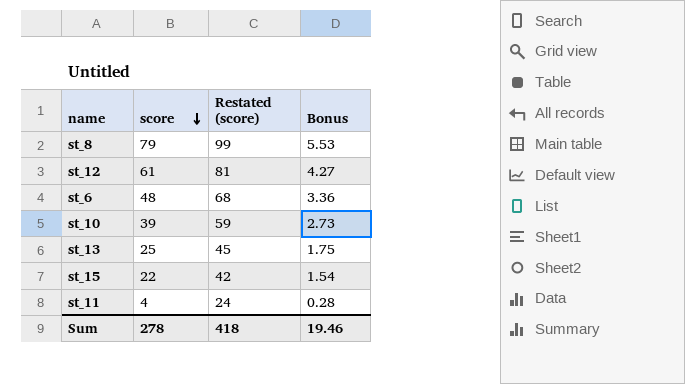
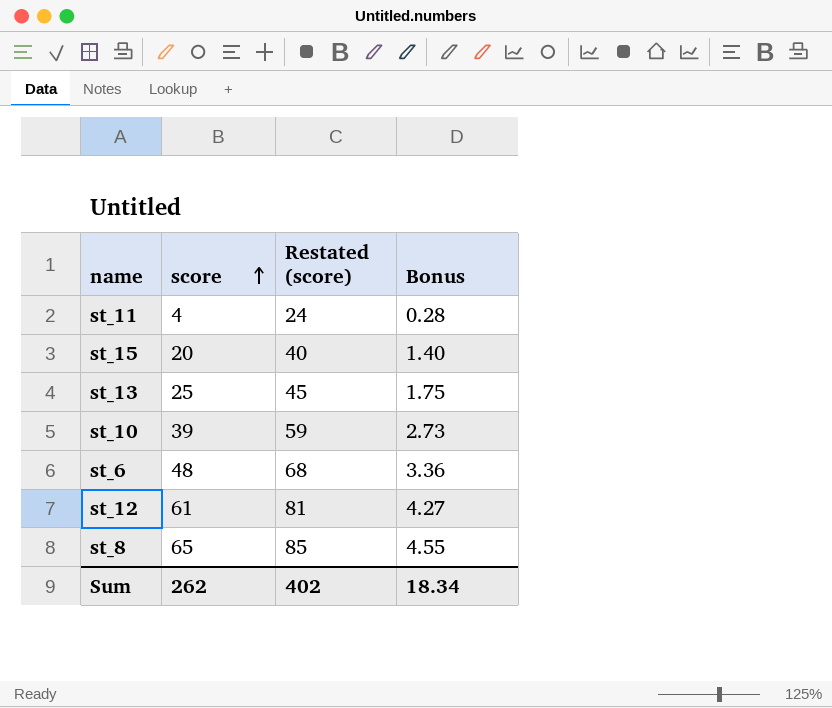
row order: score descending -> score ascending
st_15 | score: 22 -> 20
st_15 | Restated (score): 42 -> 40
st_15 | Bonus: 1.54 -> 1.40
st_8 | score: 79 -> 65
st_8 | Restated (score): 99 -> 85
st_8 | Bonus: 5.53 -> 4.55
Sum | score: 278 -> 262
Sum | Restated (score): 418 -> 402
Sum | Bonus: 19.46 -> 18.34

